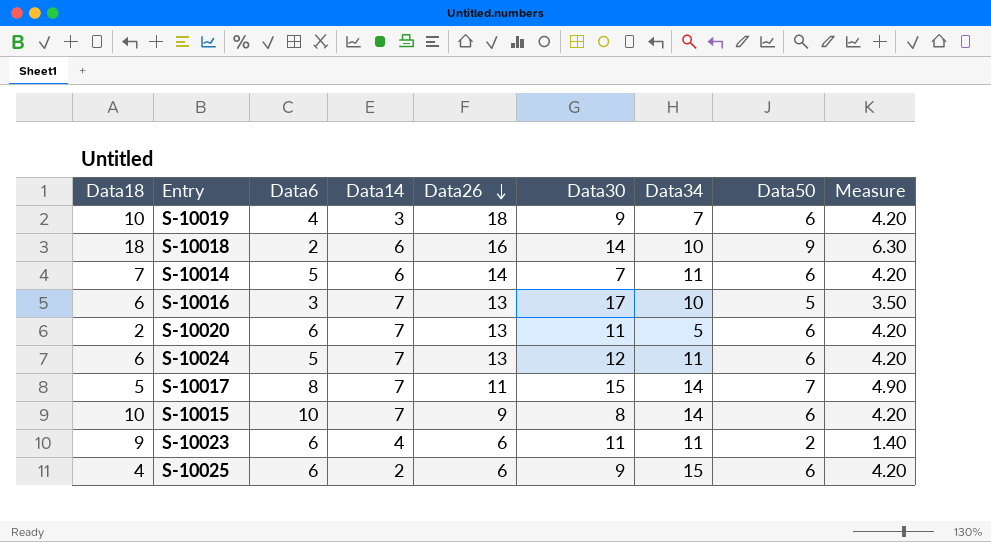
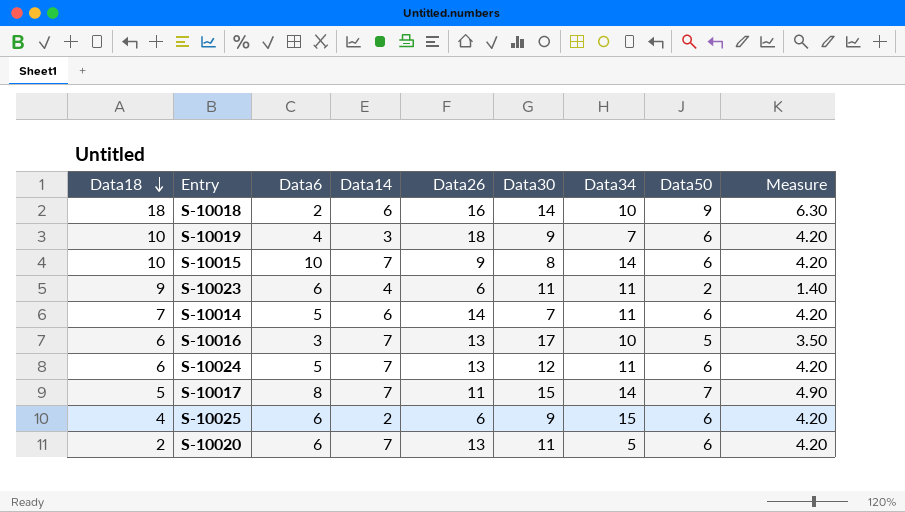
row order: Data26 descending -> Data18 descending

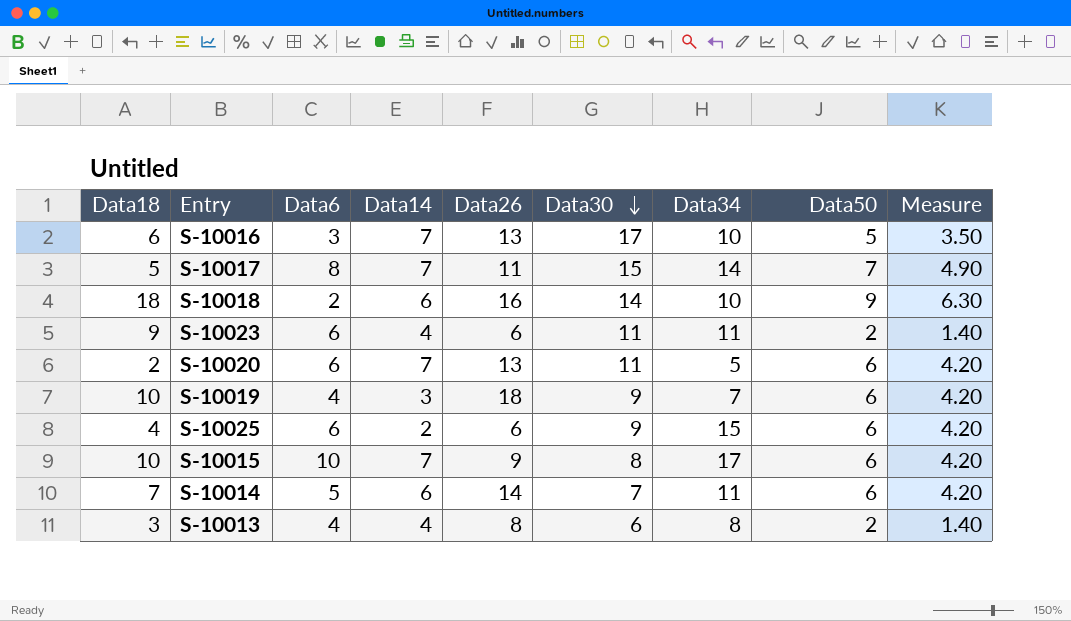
row order: Data18 descending -> Data30 descending
row S-10024: 6 | 5 | 7 | 13 | 12 | 11 | 6 | 4.20 -> none
S-10015 | Data34: 14 -> 17
row S-10013: none -> 3 | 4 | 4 | 8 | 6 | 8 | 2 | 1.40

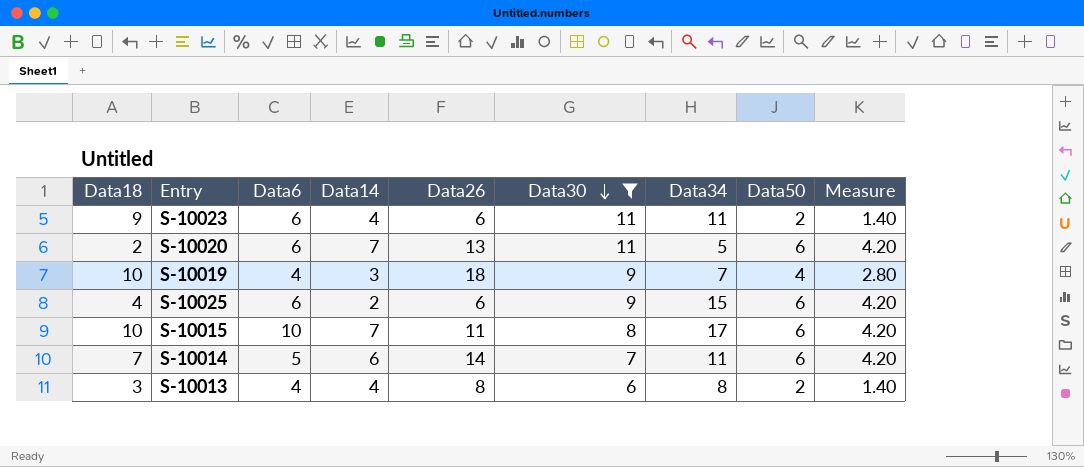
filter: none -> Data30 <= 11
S-10019 | Data50: 6 -> 4
S-10019 | Measure: 4.20 -> 2.80
S-10015 | Data26: 9 -> 11

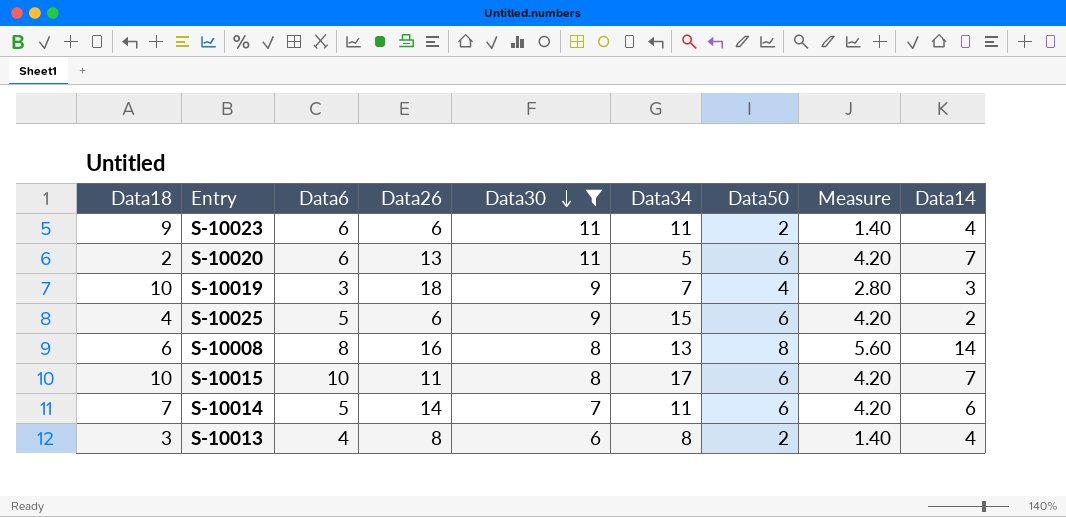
column Data14 | position: 4 -> 9
S-10019 | Data6: 4 -> 3
S-10025 | Data6: 6 -> 5
row S-10008: none -> 6 | 8 | 16 | 8 | 13 | 8 | 5.60 | 14

